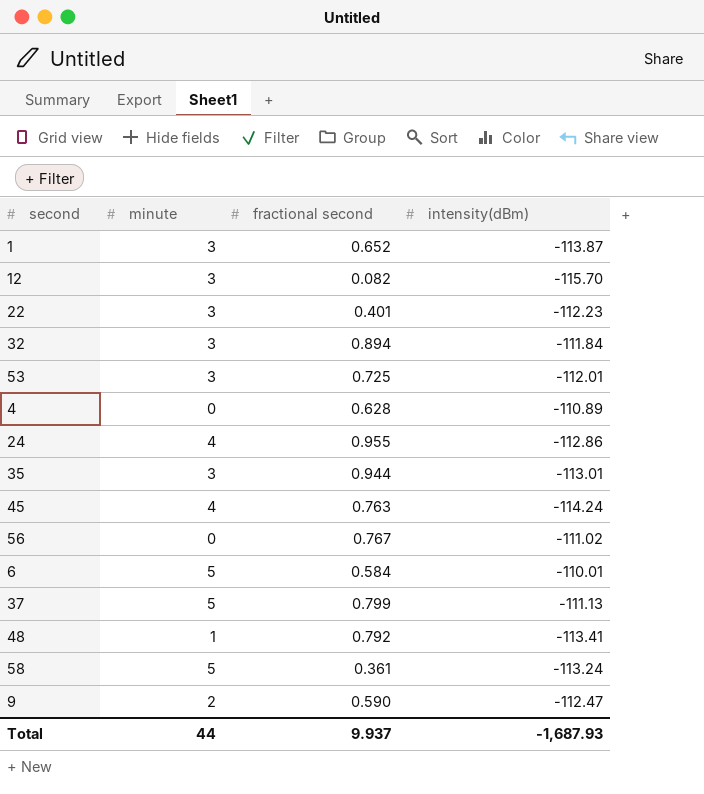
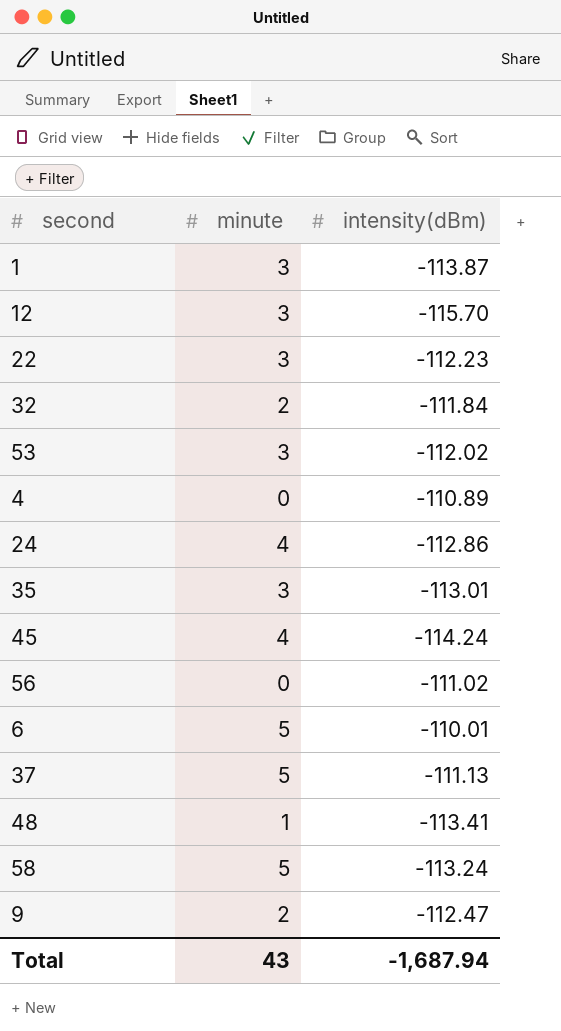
column fractional second | position: 3 -> none
32 | minute: 3 -> 2
53 | intensity(dBm): -112.01 -> -112.02
Total | minute: 44 -> 43
Total | intensity(dBm): -1,687.93 -> -1,687.94

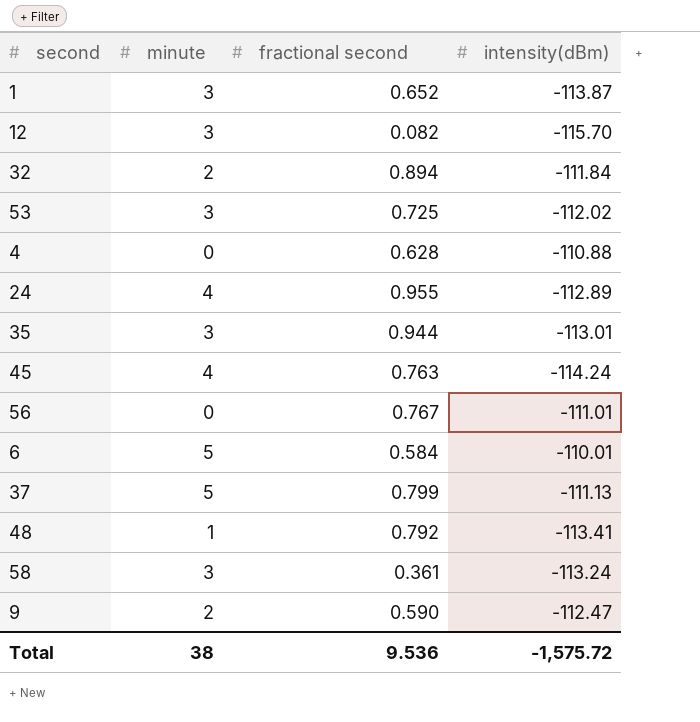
column fractional second | position: none -> 3
row 22: 3 | -112.23 -> none
4 | intensity(dBm): -110.89 -> -110.88
24 | intensity(dBm): -112.86 -> -112.89
56 | intensity(dBm): -111.02 -> -111.01
58 | minute: 5 -> 3
Total | minute: 43 -> 38
Total | intensity(dBm): -1,687.94 -> -1,575.72

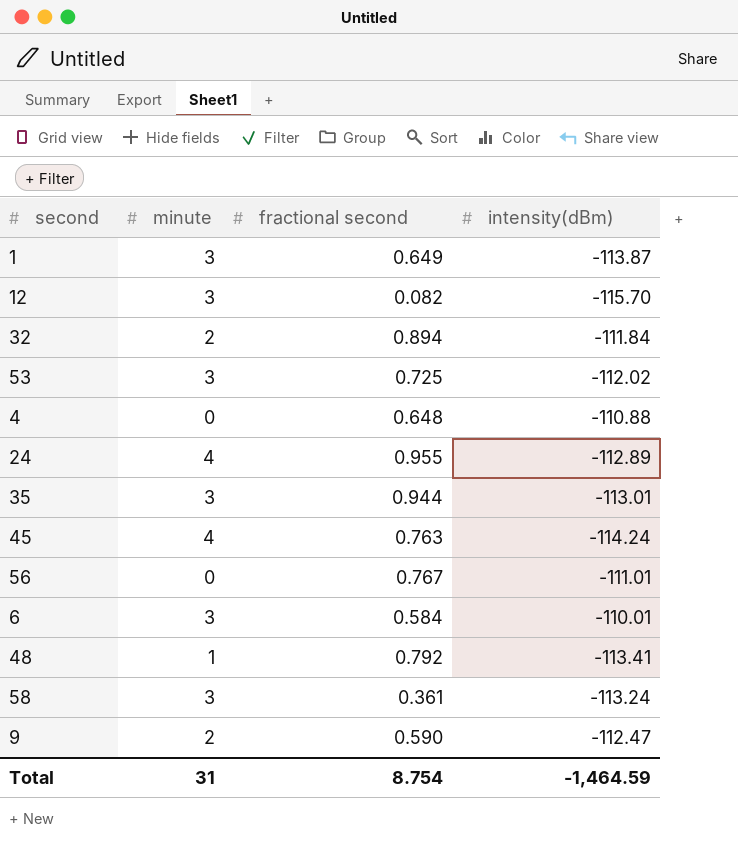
row 37: 5 | 0.799 | -111.13 -> none
1 | fractional second: 0.652 -> 0.649
4 | fractional second: 0.628 -> 0.648
6 | minute: 5 -> 3
Total | minute: 38 -> 31
Total | fractional second: 9.536 -> 8.754
Total | intensity(dBm): -1,575.72 -> -1,464.59

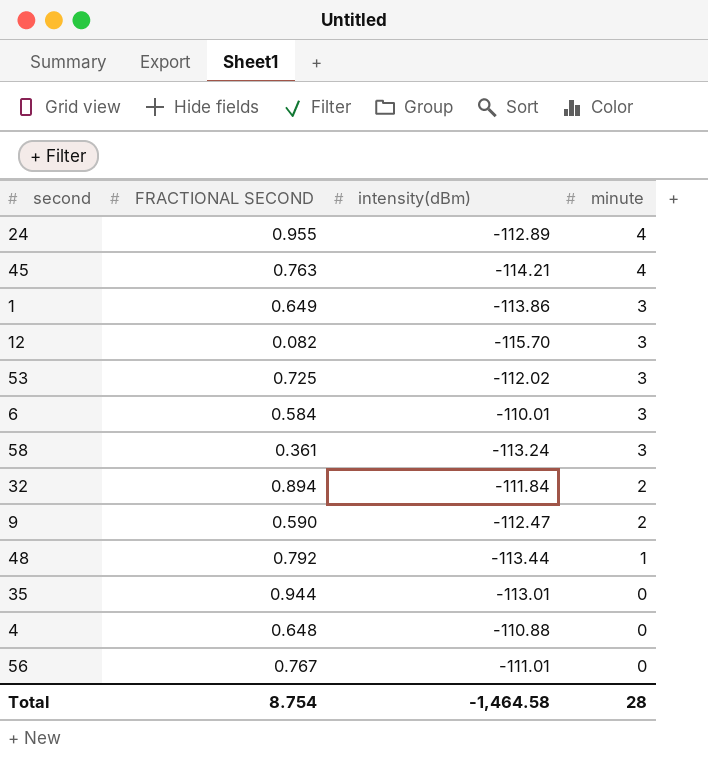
row order: none -> minute descending
column name: fractional second -> FRACTIONAL SECOND
column minute | position: 2 -> 4
45 | intensity(dBm): -114.24 -> -114.21
1 | intensity(dBm): -113.87 -> -113.86
48 | intensity(dBm): -113.41 -> -113.44
35 | minute: 3 -> 0
Total | intensity(dBm): -1,464.59 -> -1,464.58
Total | minute: 31 -> 28

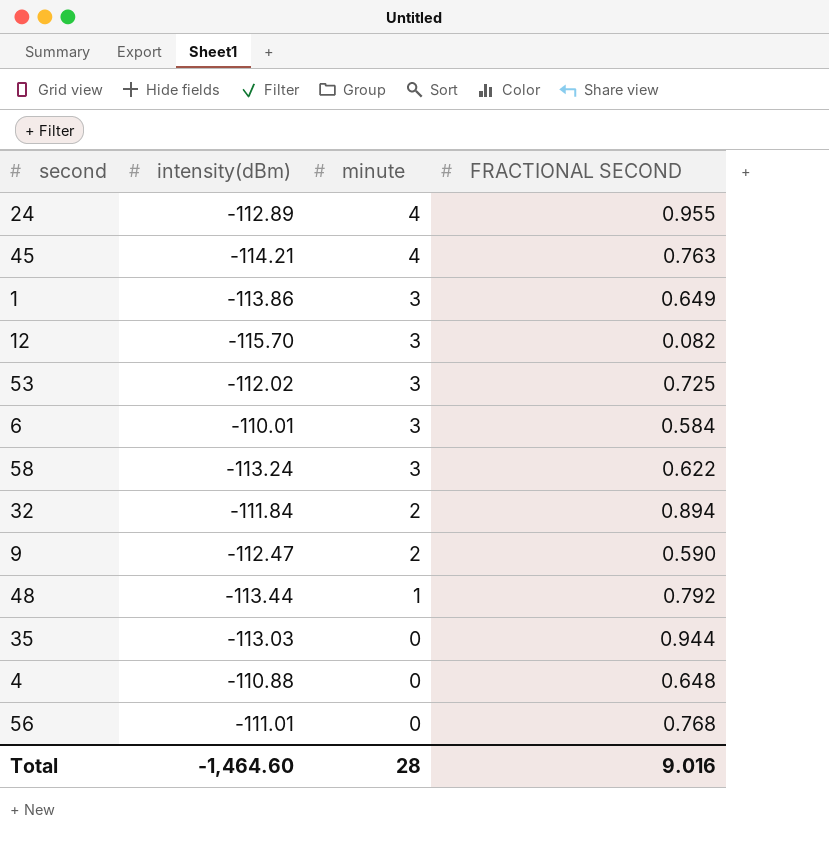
column FRACTIONAL SECOND | position: 2 -> 4
58 | FRACTIONAL SECOND: 0.361 -> 0.622
35 | intensity(dBm): -113.01 -> -113.03
56 | FRACTIONAL SECOND: 0.767 -> 0.768
Total | intensity(dBm): -1,464.58 -> -1,464.60
Total | FRACTIONAL SECOND: 8.754 -> 9.016

